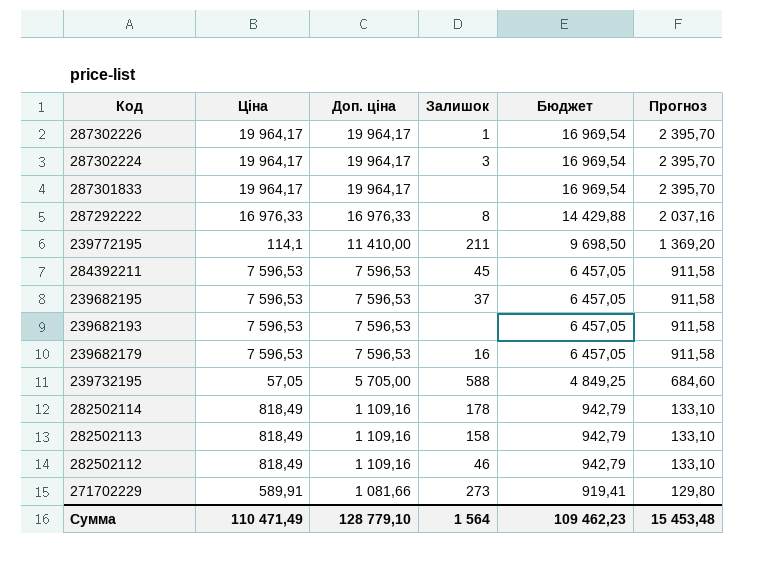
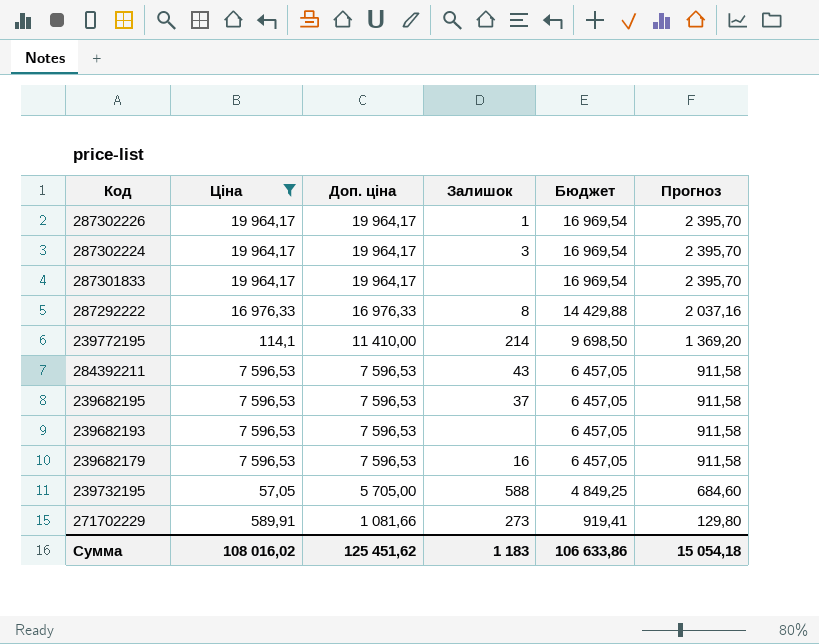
filter: none -> Ціна != 818,49
239772195 | Залишок: 211 -> 214
284392211 | Залишок: 45 -> 43
Сумма | Ціна: 110 471,49 -> 108 016,02
Сумма | Доп. ціна: 128 779,10 -> 125 451,62
Сумма | Залишок: 1 564 -> 1 183
Сумма | Бюджет: 109 462,23 -> 106 633,86
Сумма | Прогноз: 15 453,48 -> 15 054,18

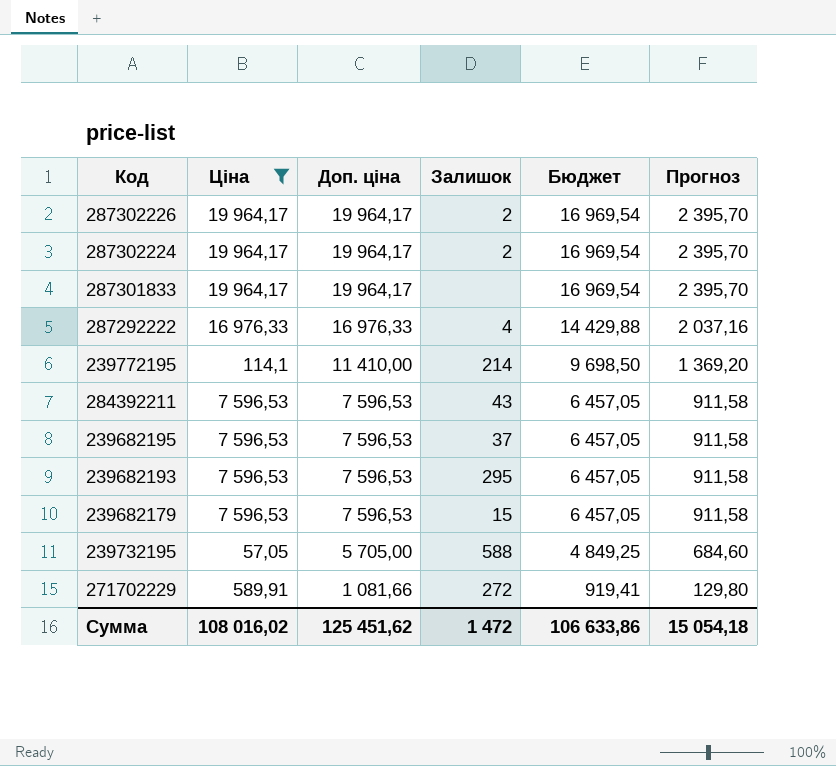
287302226 | Залишок: 1 -> 2
287302224 | Залишок: 3 -> 2
287292222 | Залишок: 8 -> 4
239682193 | Залишок: none -> 295
239682179 | Залишок: 16 -> 15
271702229 | Залишок: 273 -> 272
Сумма | Залишок: 1 183 -> 1 472

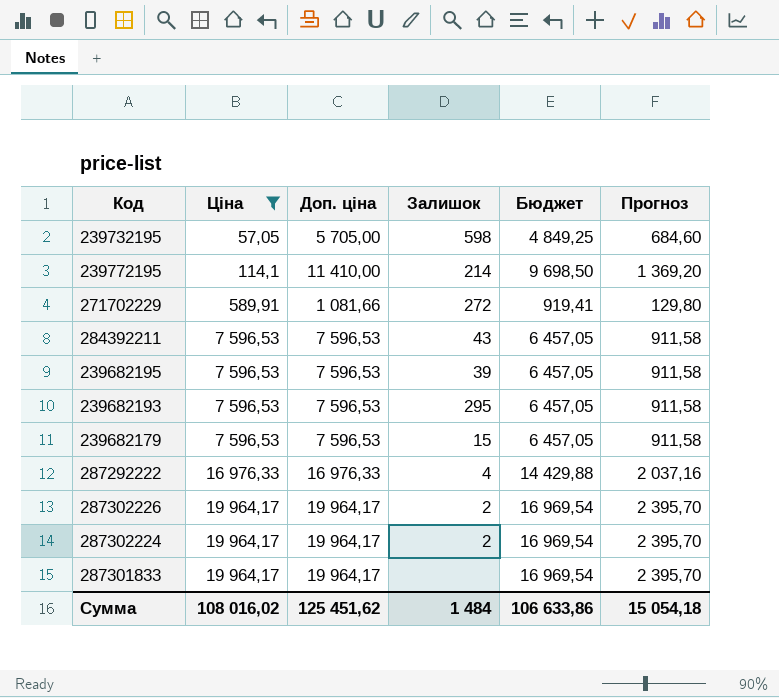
row order: Доп. ціна descending -> Ціна ascending
239732195 | Залишок: 588 -> 598
239682195 | Залишок: 37 -> 39
Сумма | Залишок: 1 472 -> 1 484

